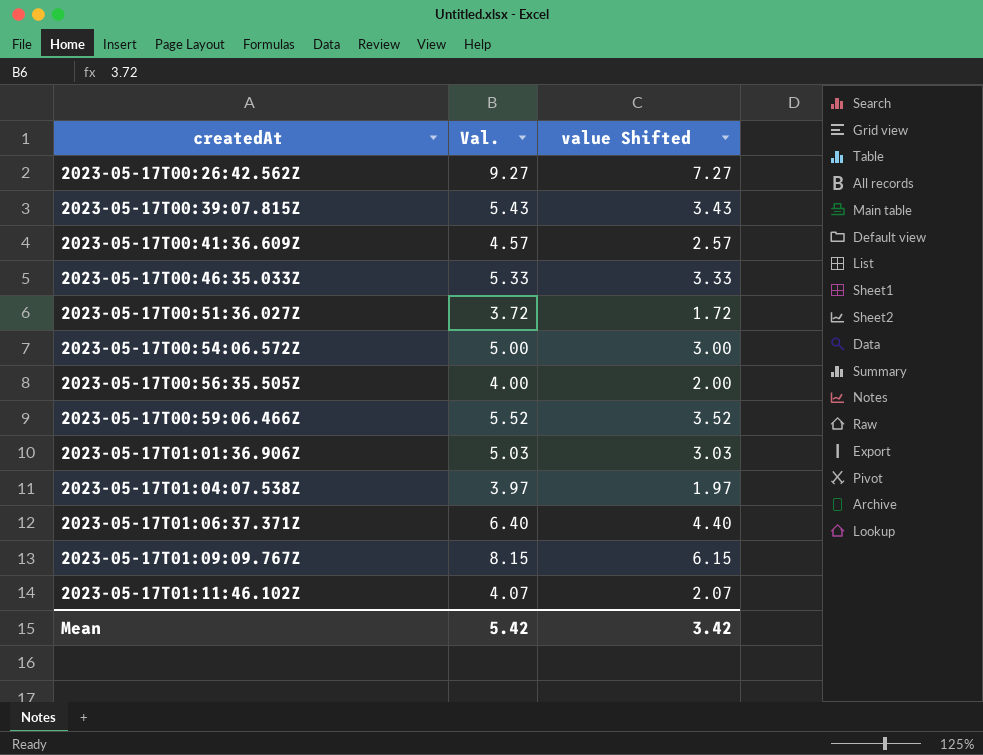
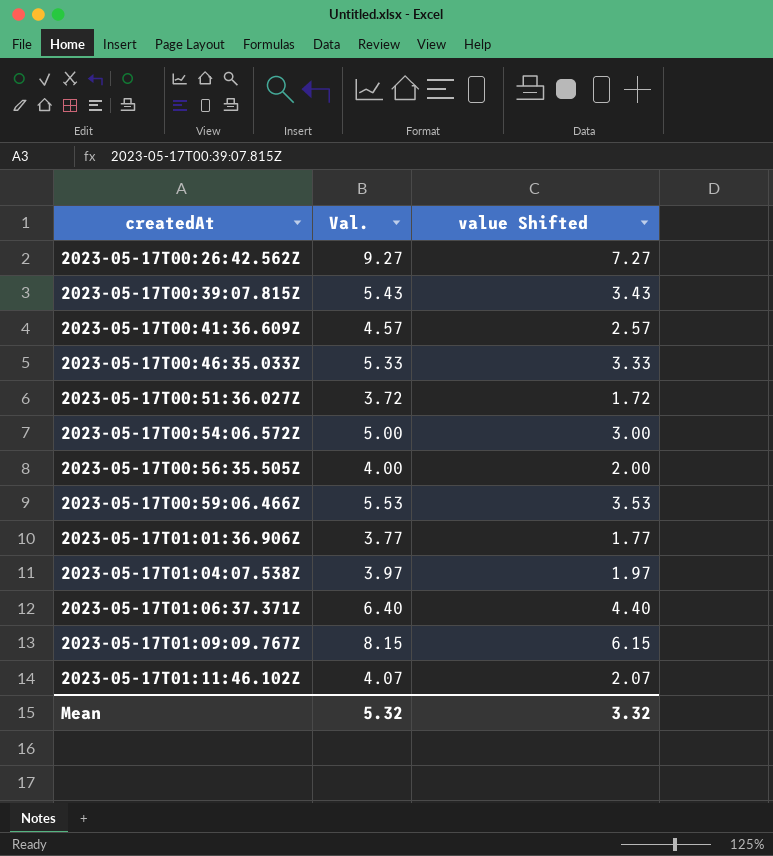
2023-05-17T00:59:06.466Z | Val.: 5.52 -> 5.53
2023-05-17T00:59:06.466Z | value Shifted: 3.52 -> 3.53
2023-05-17T01:01:36.906Z | Val.: 5.03 -> 3.77
2023-05-17T01:01:36.906Z | value Shifted: 3.03 -> 1.77
Mean | Val.: 5.42 -> 5.32
Mean | value Shifted: 3.42 -> 3.32

